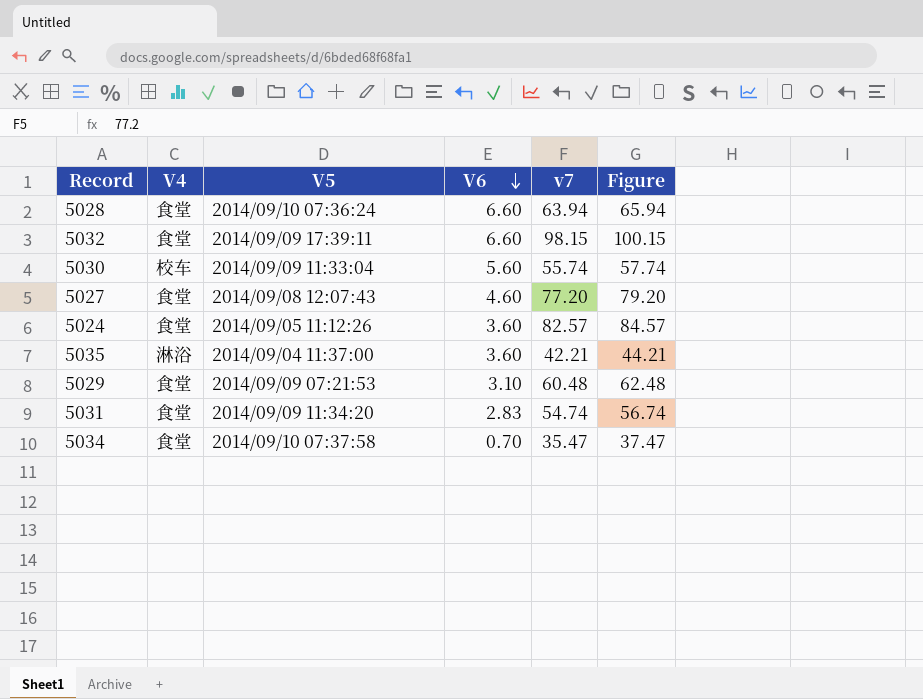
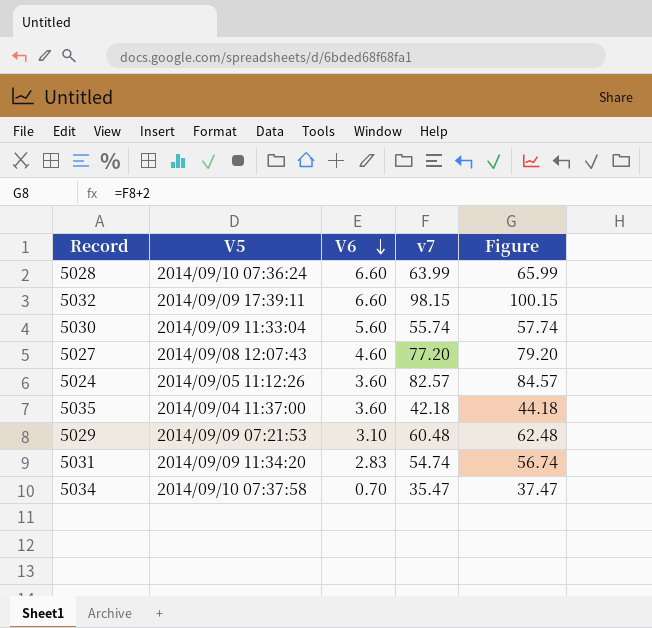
column V4 | position: 2 -> none
5028 | v7: 63.94 -> 63.99
5028 | Figure: 65.94 -> 65.99
5035 | v7: 42.21 -> 42.18
5035 | Figure: 44.21 -> 44.18

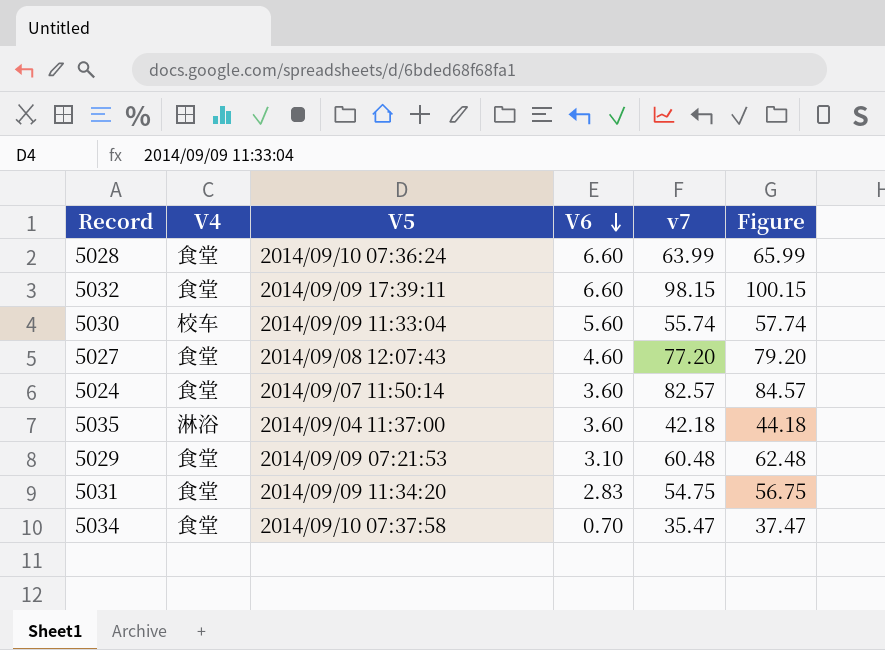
column V4 | position: none -> 2
5024 | V5: 2014/09/05 11:12:26 -> 2014/09/07 11:50:14
5031 | v7: 54.74 -> 54.75
5031 | Figure: 56.74 -> 56.75

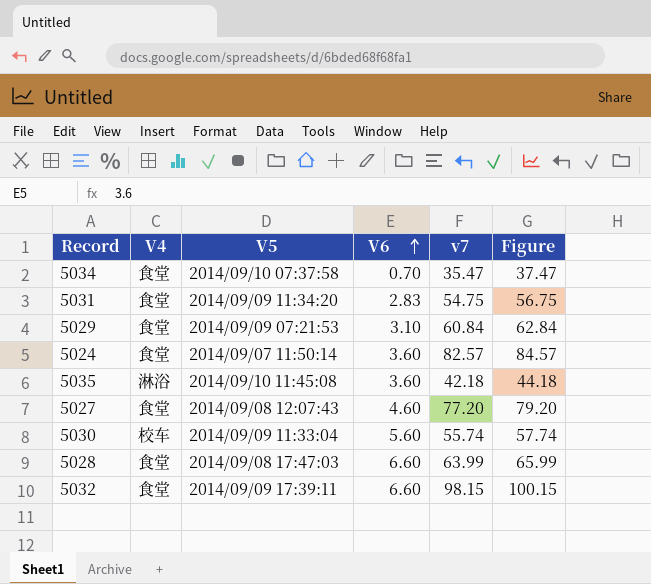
row order: V6 descending -> V6 ascending
5029 | v7: 60.48 -> 60.84
5029 | Figure: 62.48 -> 62.84
5035 | V5: 2014/09/04 11:37:00 -> 2014/09/10 11:45:08
5028 | V5: 2014/09/10 07:36:24 -> 2014/09/08 17:47:03

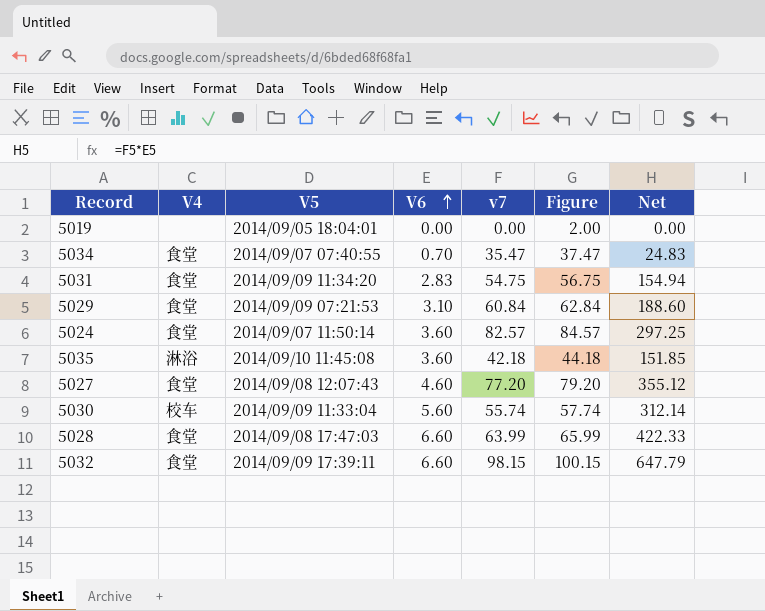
column Net | formula: none -> [V6] * [v7]
row 5019: none -> none | 2014/09/05 18:04:01 | 0.00 | 0.00 | 2.00 | 0.00
5034 | V5: 2014/09/10 07:37:58 -> 2014/09/07 07:40:55

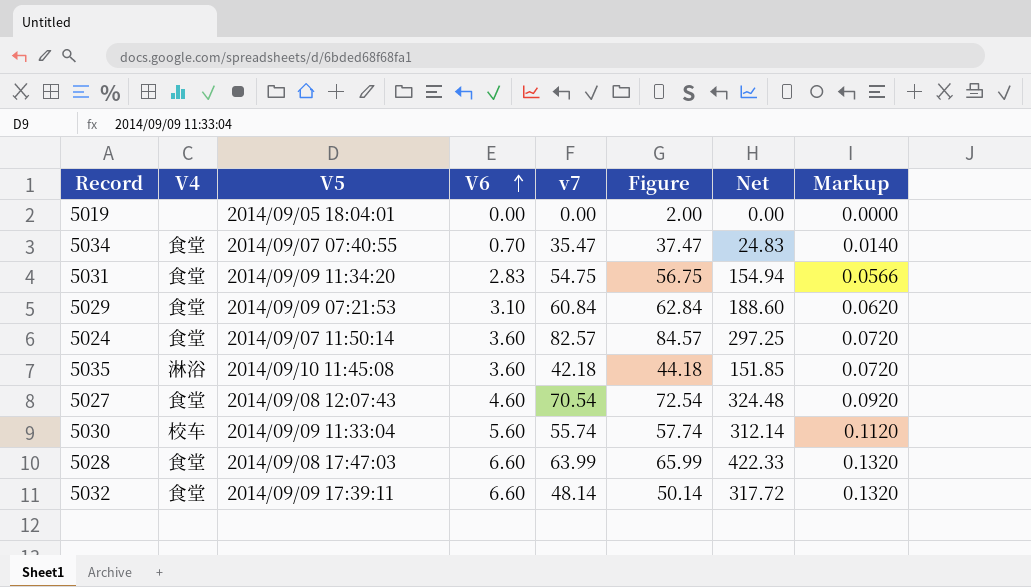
column Markup | formula: none -> [V6] * 0.02
5027 | v7: 77.20 -> 70.54
5027 | Figure: 79.20 -> 72.54
5027 | Net: 355.12 -> 324.48
5032 | v7: 98.15 -> 48.14
5032 | Figure: 100.15 -> 50.14
5032 | Net: 647.79 -> 317.72

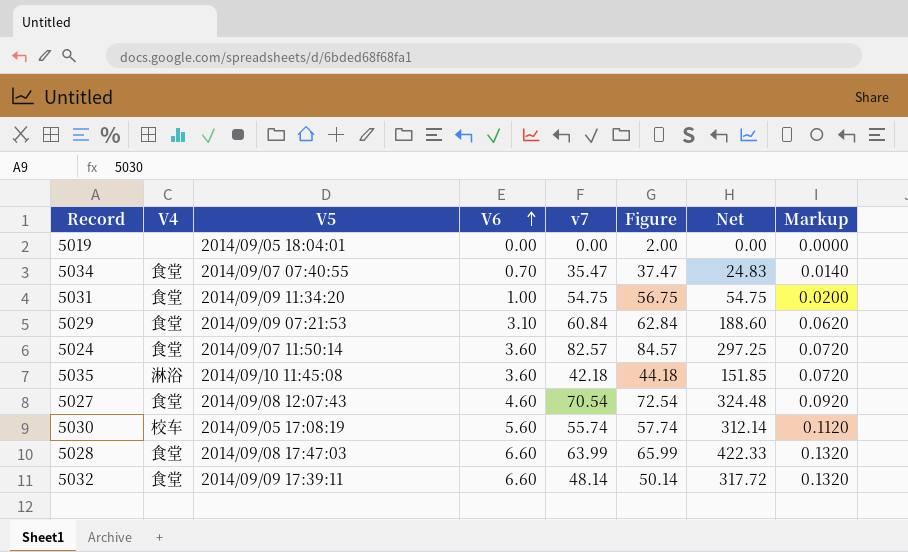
5031 | V6: 2.83 -> 1.00
5031 | Net: 154.94 -> 54.75
5031 | Markup: 0.0566 -> 0.0200
5030 | V5: 2014/09/09 11:33:04 -> 2014/09/05 17:08:19

